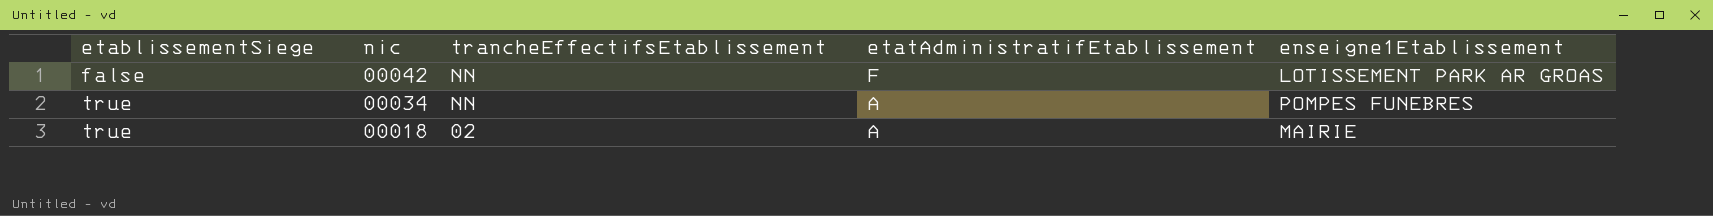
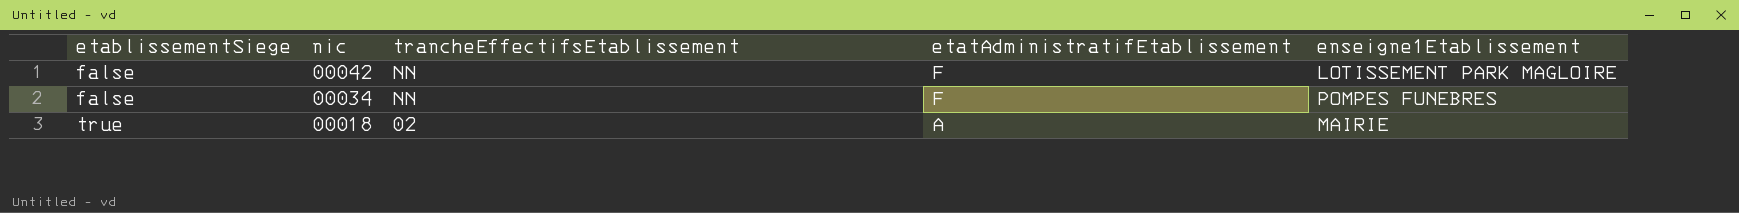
00042 | enseigne1Etablissement: LOTISSEMENT PARK AR GROAS -> LOTISSEMENT PARK MAGLOIRE
00034 | etablissementSiege: true -> false
00034 | etatAdministratifEtablissement: A -> F

